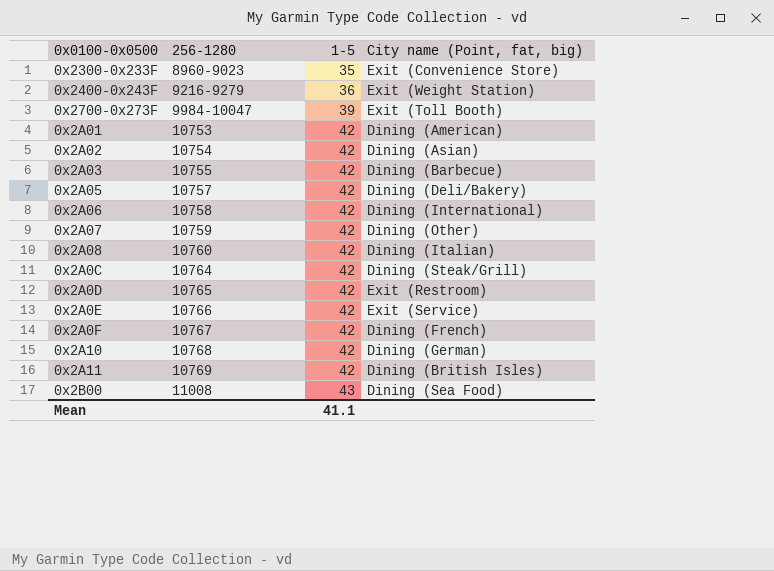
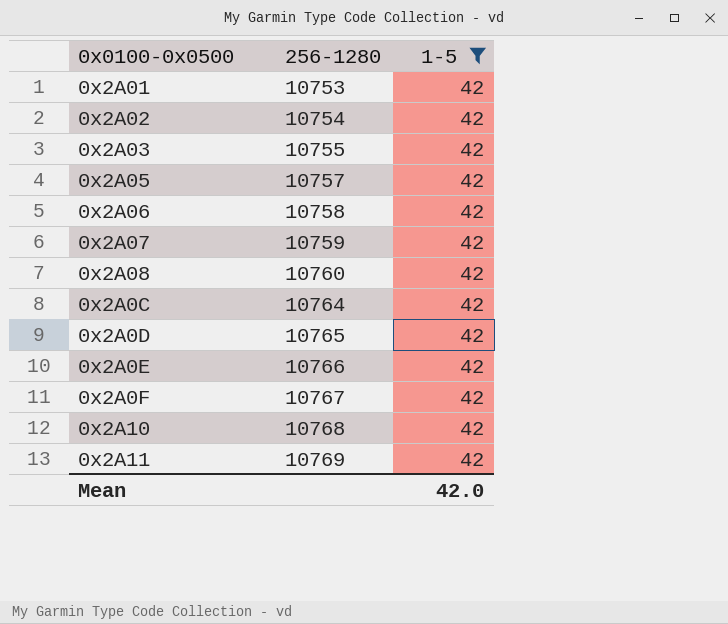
filter: none -> 1-5 = 42
column City name (Point, fat, big) | position: 4 -> none
Mean | 1-5: 41.1 -> 42.0

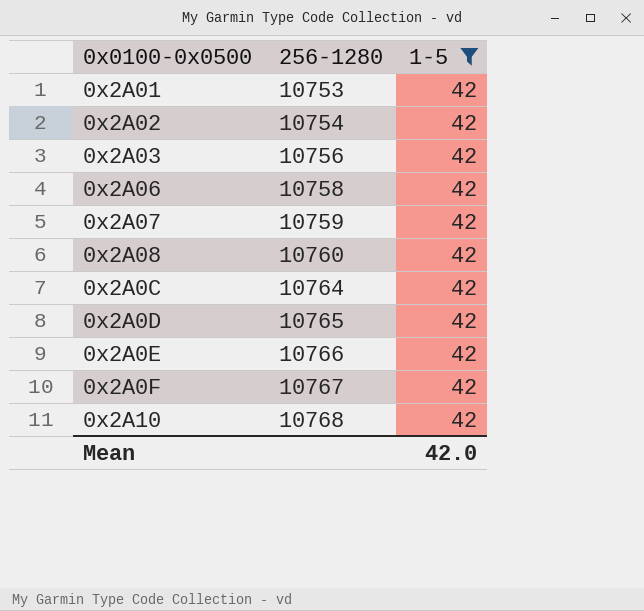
row 0x2A05: 10757 | 42 -> none
row 0x2A11: 10769 | 42 -> none
0x2A03 | 256-1280: 10755 -> 10756

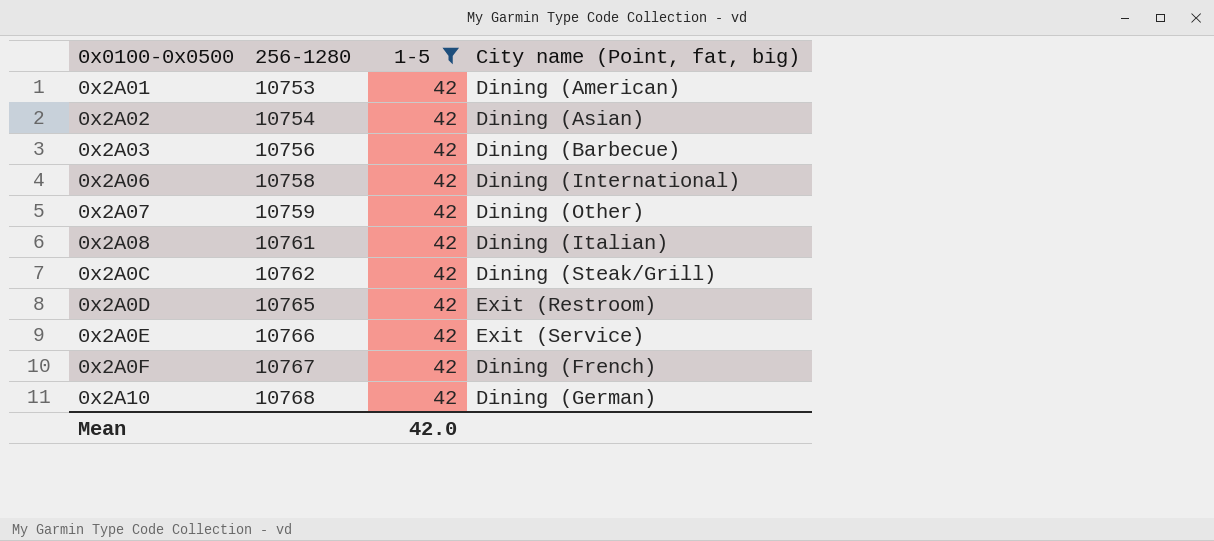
column City name (Point, fat, big) | position: none -> 4
0x2A08 | 256-1280: 10760 -> 10761
0x2A0C | 256-1280: 10764 -> 10762

